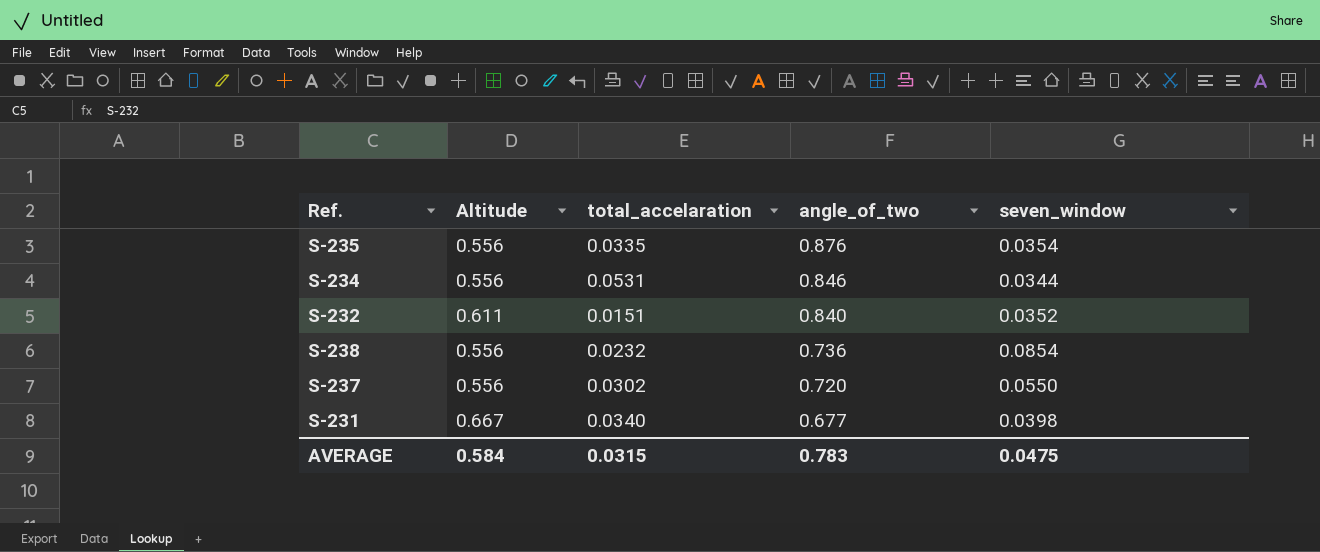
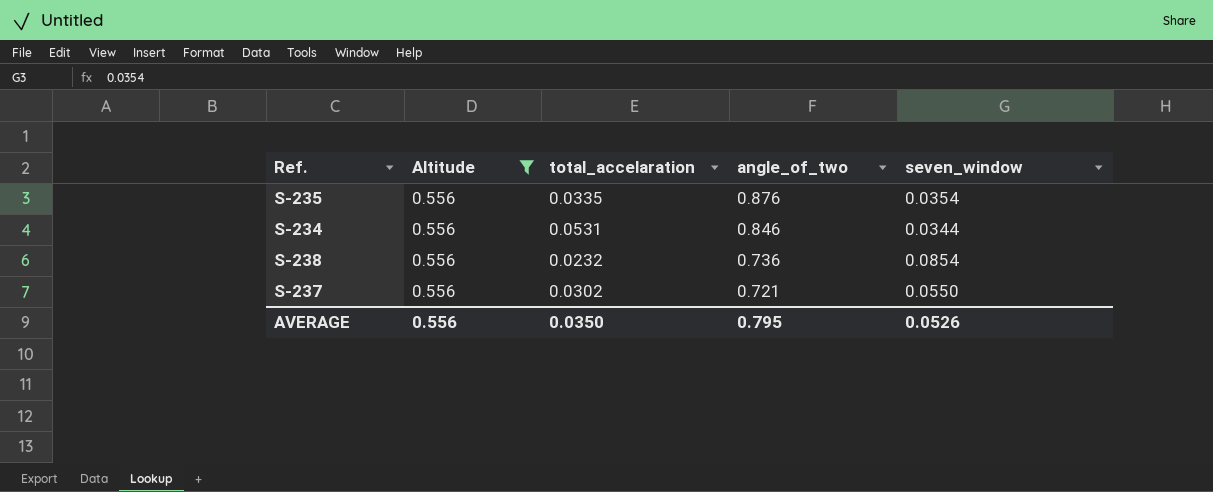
filter: none -> Altitude = 0.556
S-237 | angle_of_two: 0.720 -> 0.721
AVERAGE | Altitude: 0.584 -> 0.556
AVERAGE | total_accelaration: 0.0315 -> 0.0350
AVERAGE | angle_of_two: 0.783 -> 0.795
AVERAGE | seven_window: 0.0475 -> 0.0526

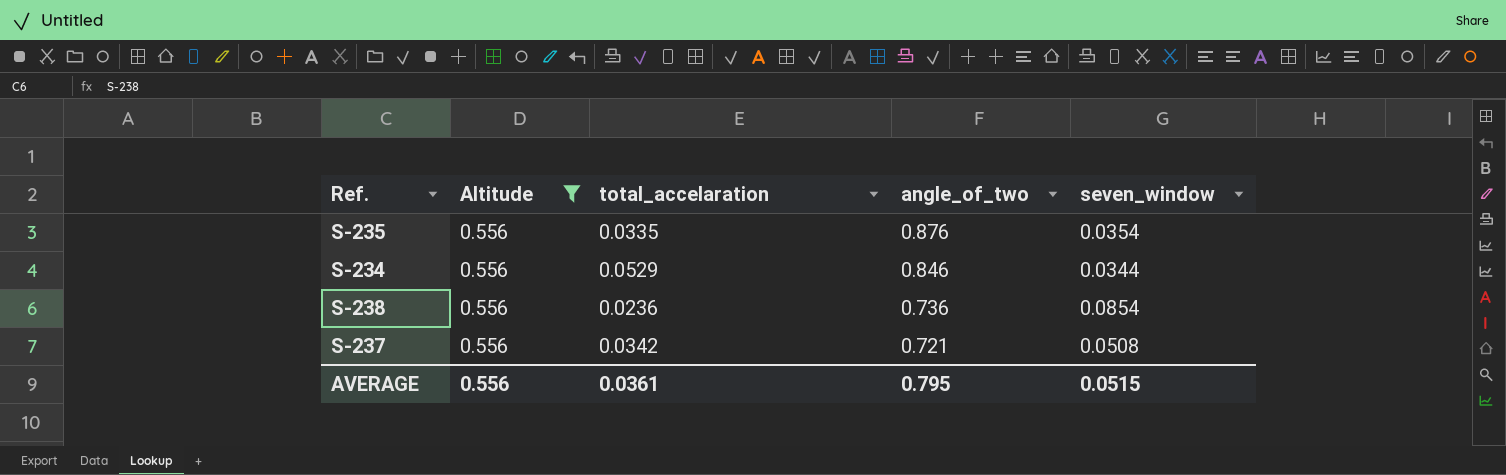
S-234 | total_accelaration: 0.0531 -> 0.0529
S-238 | total_accelaration: 0.0232 -> 0.0236
S-237 | total_accelaration: 0.0302 -> 0.0342
S-237 | seven_window: 0.0550 -> 0.0508
AVERAGE | total_accelaration: 0.0350 -> 0.0361
AVERAGE | seven_window: 0.0526 -> 0.0515

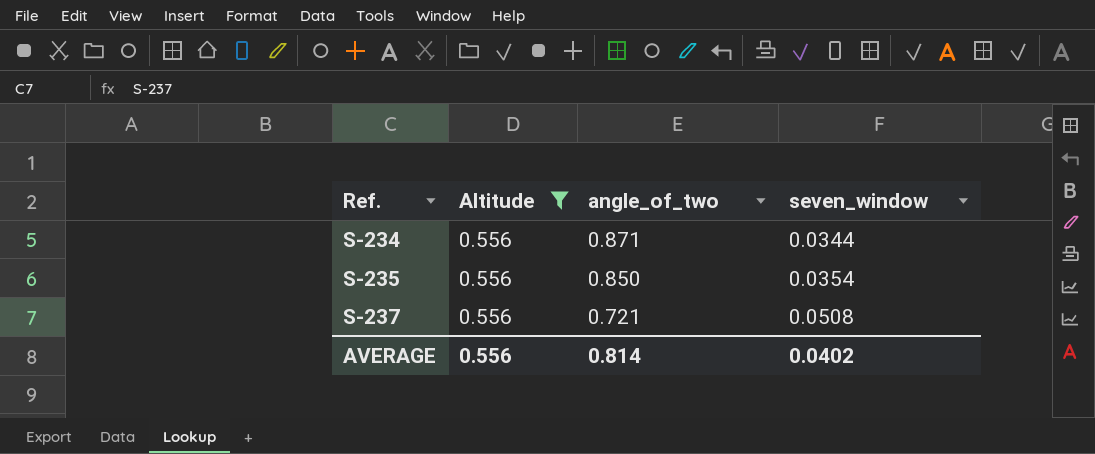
row order: angle_of_two descending -> Ref. ascending
column total_accelaration | position: 3 -> none
row S-238: 0.556 | 0.0236 | 0.736 | 0.0854 -> none
S-234 | angle_of_two: 0.846 -> 0.871
S-235 | angle_of_two: 0.876 -> 0.850
AVERAGE | angle_of_two: 0.795 -> 0.814
AVERAGE | seven_window: 0.0515 -> 0.0402

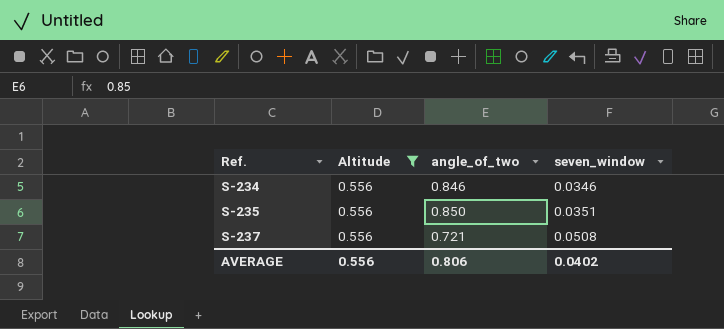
S-234 | angle_of_two: 0.871 -> 0.846
S-234 | seven_window: 0.0344 -> 0.0346
S-235 | seven_window: 0.0354 -> 0.0351
AVERAGE | angle_of_two: 0.814 -> 0.806

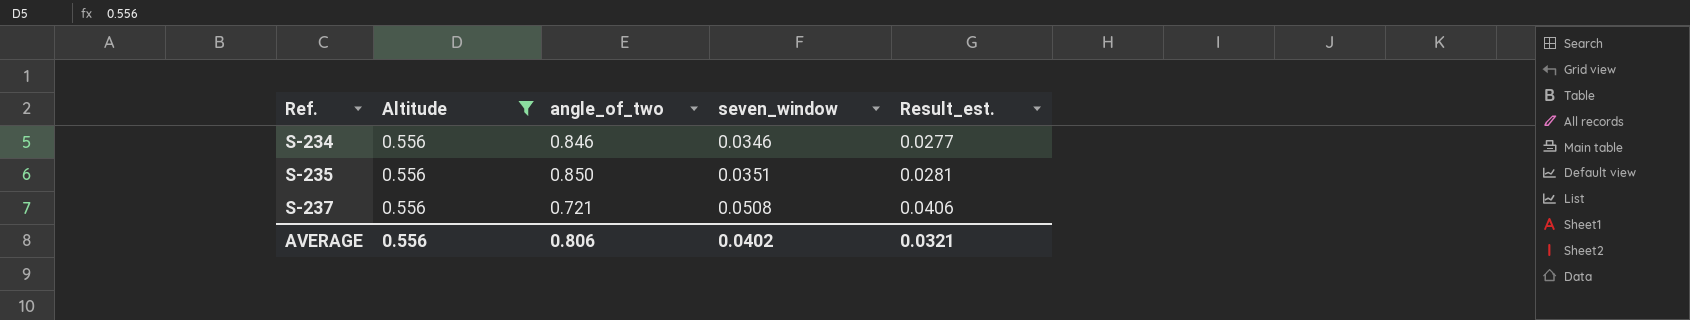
column Result_est. | formula: none -> [seven_window] * 0.8

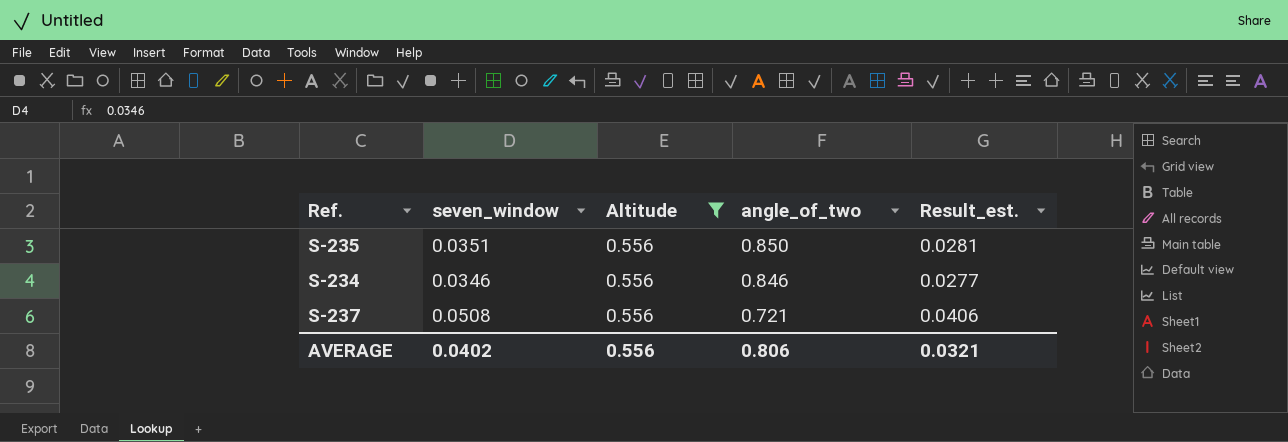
row order: Ref. ascending -> angle_of_two descending
column seven_window | position: 4 -> 2

